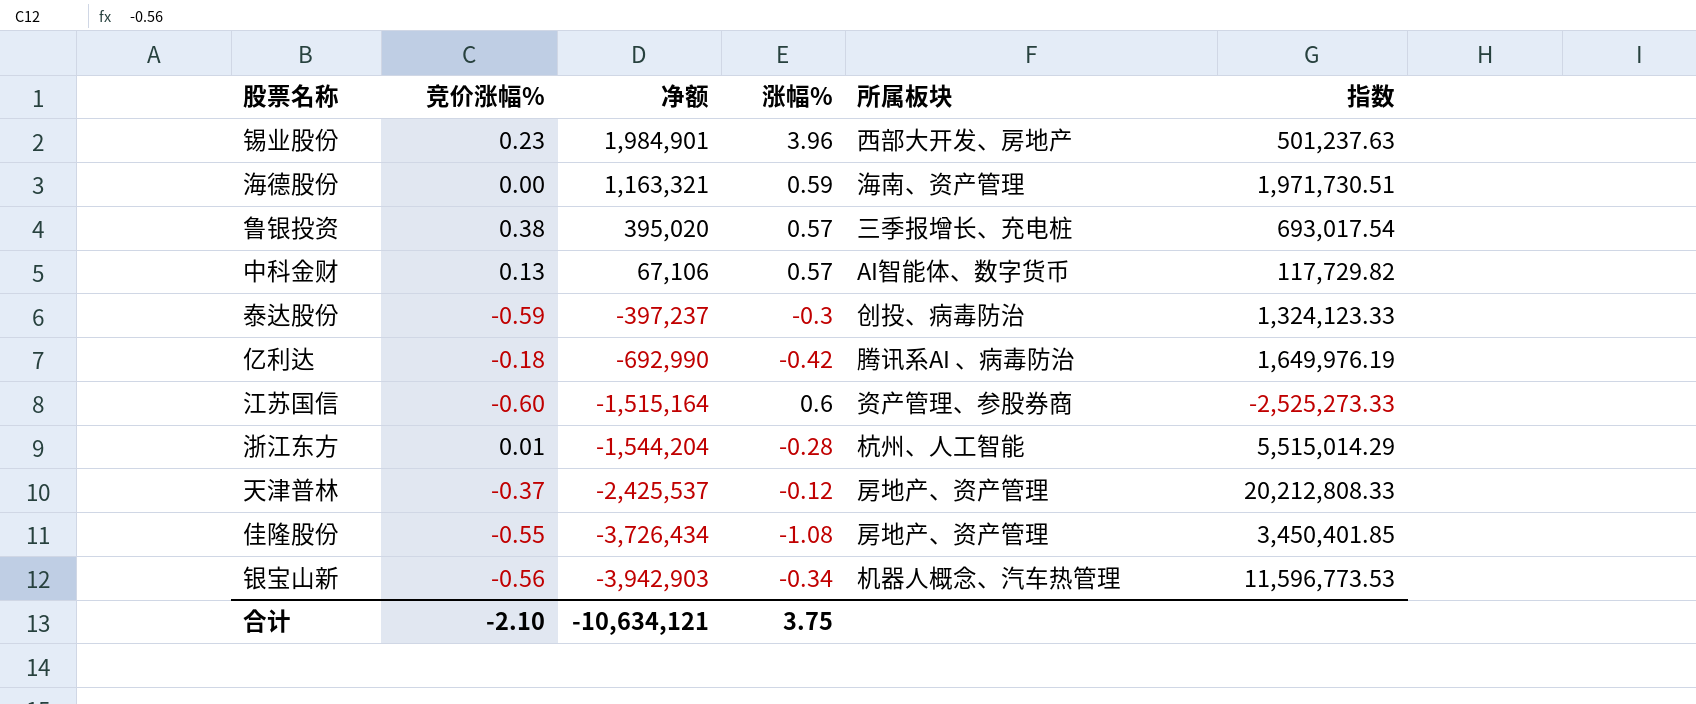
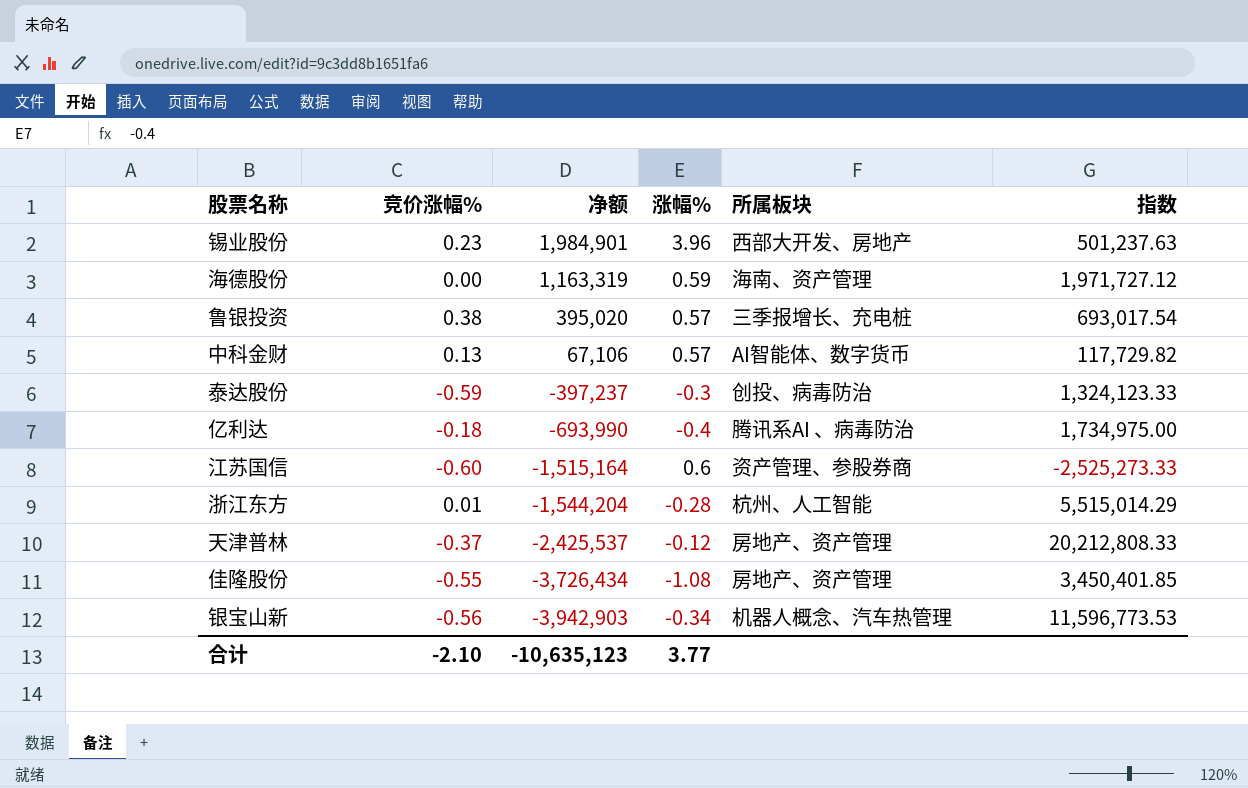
海德股份 | 净额: 1,163,321 -> 1,163,319
海德股份 | 指数: 1,971,730.51 -> 1,971,727.12
亿利达 | 净额: -692,990 -> -693,990
亿利达 | 涨幅%: -0.42 -> -0.4
亿利达 | 指数: 1,649,976.19 -> 1,734,975.00
合计 | 净额: -10,634,121 -> -10,635,123
合计 | 涨幅%: 3.75 -> 3.77

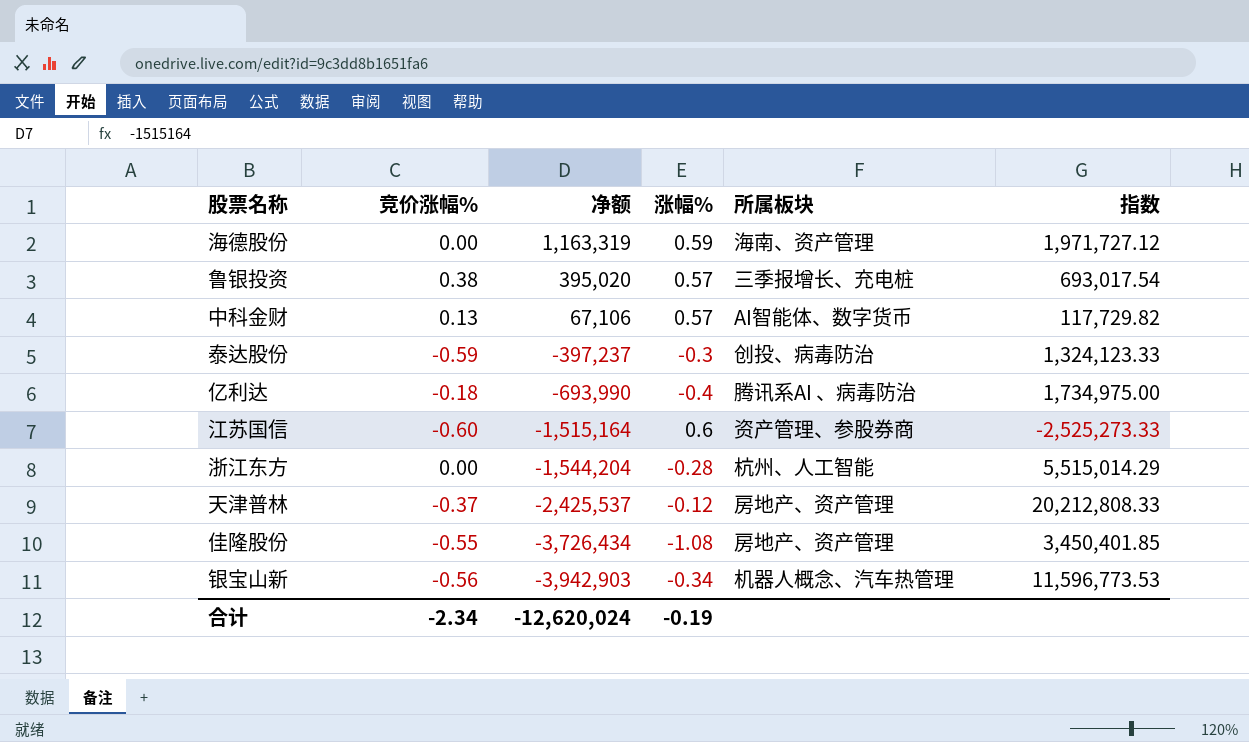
row 锡业股份: 0.23 | 1,984,901 | 3.96 | 西部大开发、房地产 | 501,237.63 -> none
浙江东方 | 竞价涨幅%: 0.01 -> 0.00
合计 | 竞价涨幅%: -2.10 -> -2.34
合计 | 净额: -10,635,123 -> -12,620,024
合计 | 涨幅%: 3.77 -> -0.19

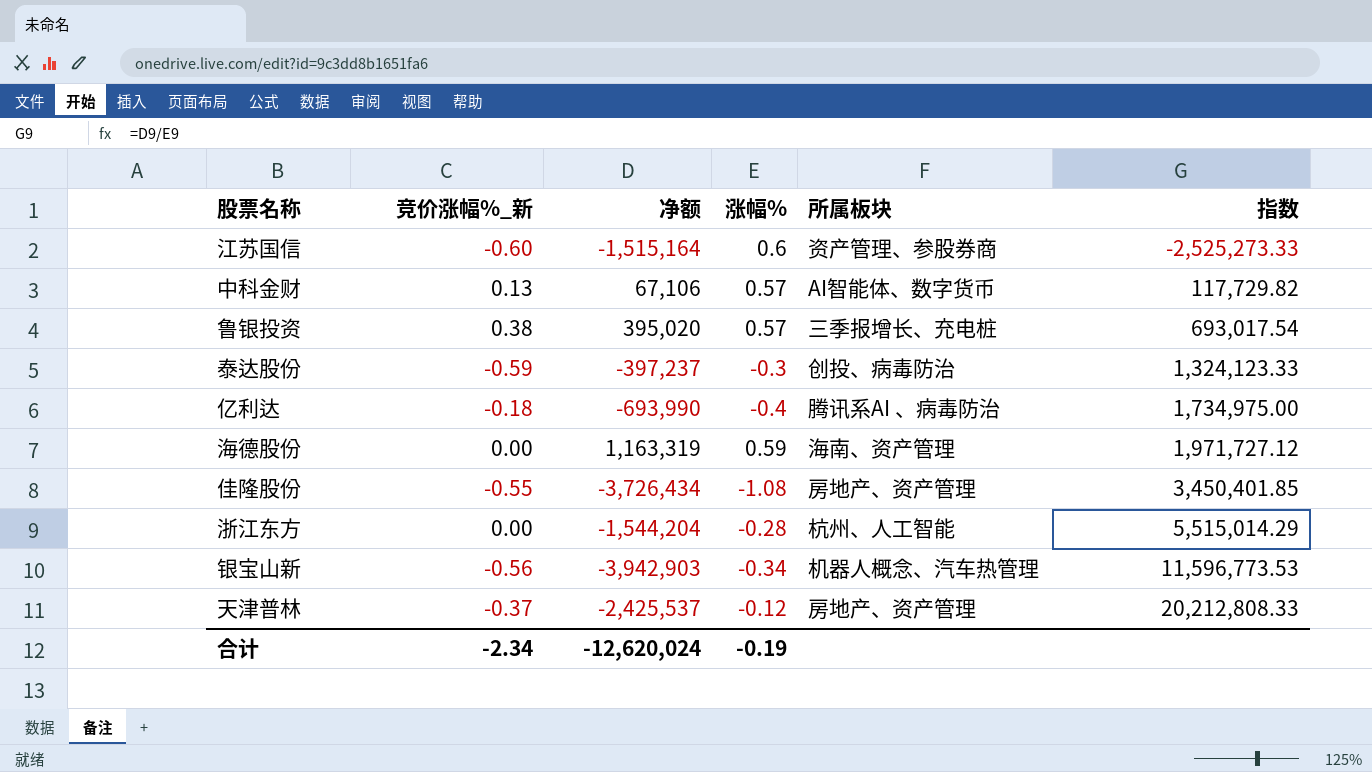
row order: 净额 descending -> 指数 ascending
column name: 竞价涨幅% -> 竞价涨幅%_新

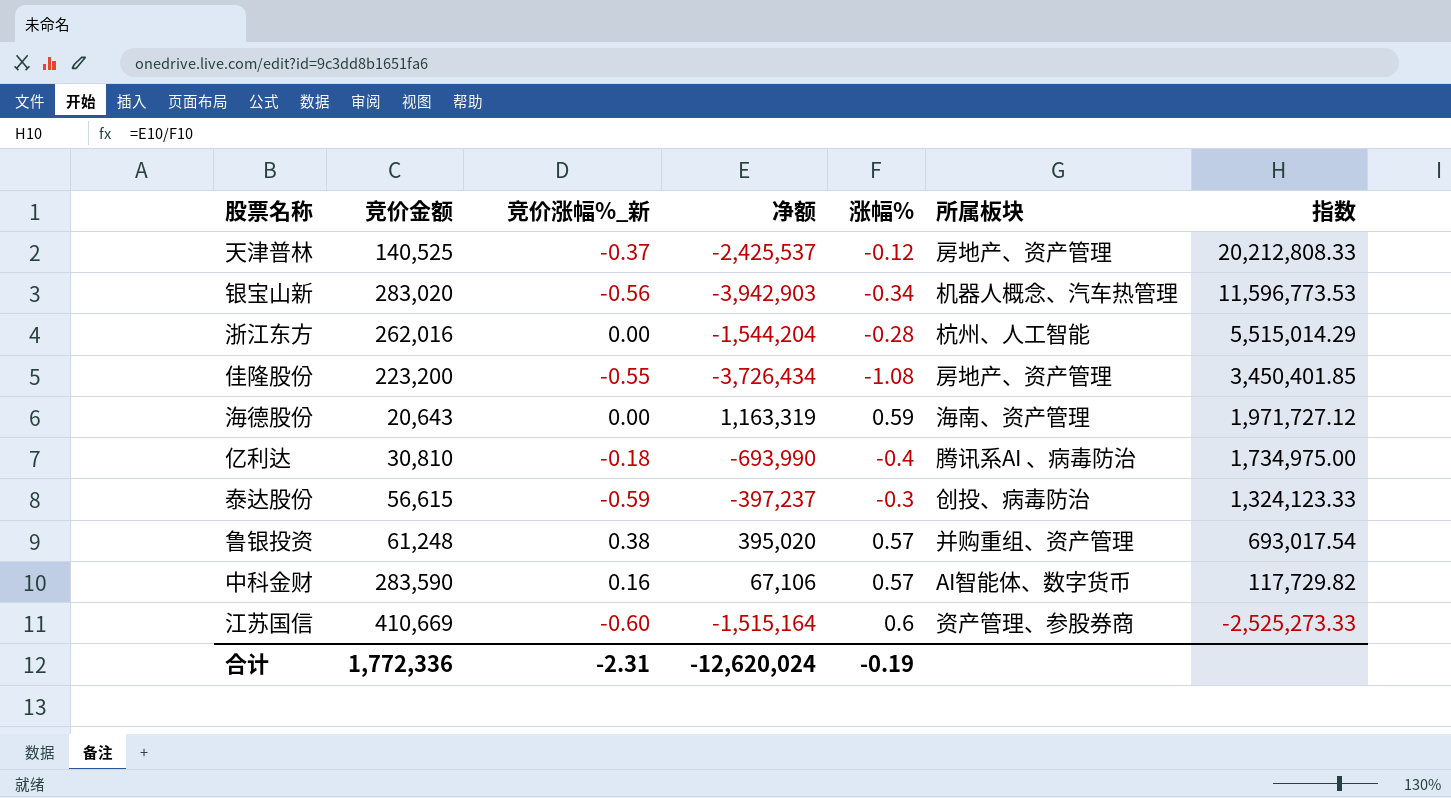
row order: 指数 ascending -> 指数 descending
column 竞价金额 | position: none -> 2
鲁银投资 | 所属板块: 三季报增长、充电桩 -> 并购重组、资产管理
中科金财 | 竞价涨幅%_新: 0.13 -> 0.16
合计 | 竞价涨幅%_新: -2.34 -> -2.31

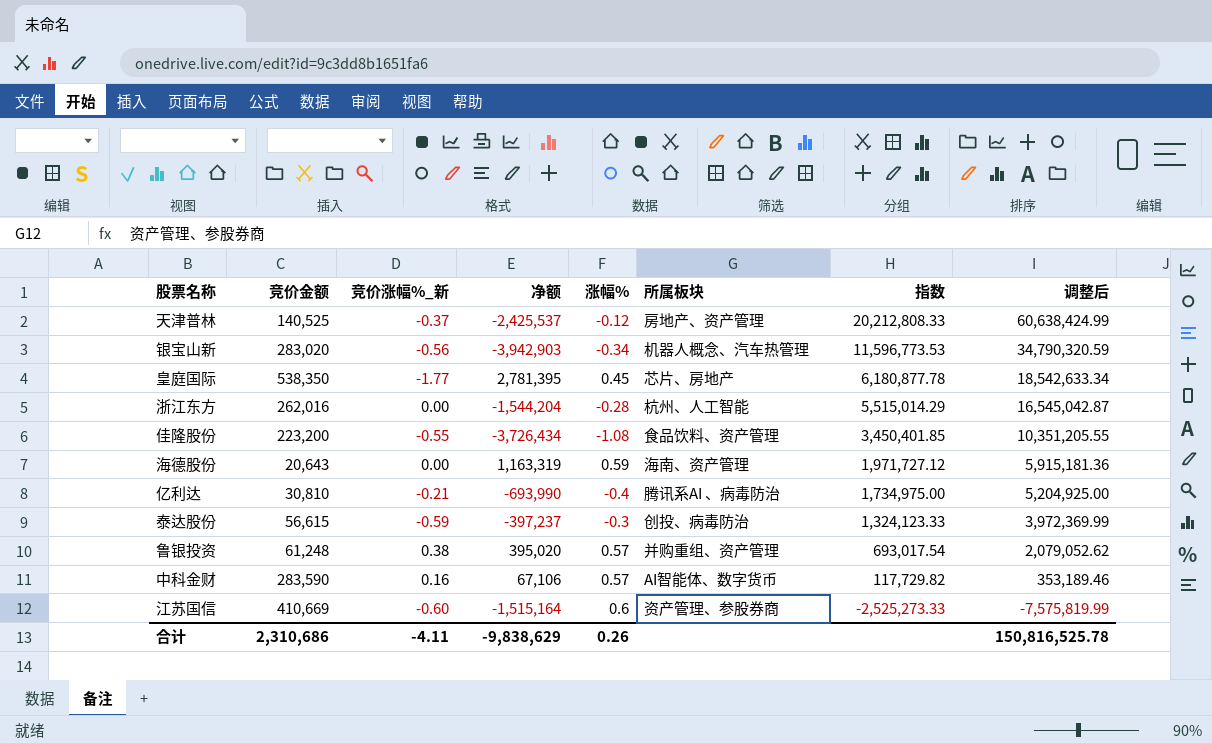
column 调整后 | formula: none -> [指数] * 3
row 皇庭国际: none -> 538,350 | -1.77 | 2,781,395 | 0.45 | 芯片、房地产 | 6,180,877.78 | 18,542,633.34
佳隆股份 | 所属板块: 房地产、资产管理 -> 食品饮料、资产管理
亿利达 | 竞价涨幅%_新: -0.18 -> -0.21
合计 | 竞价金额: 1,772,336 -> 2,310,686
合计 | 竞价涨幅%_新: -2.31 -> -4.11
合计 | 净额: -12,620,024 -> -9,838,629
合计 | 涨幅%: -0.19 -> 0.26

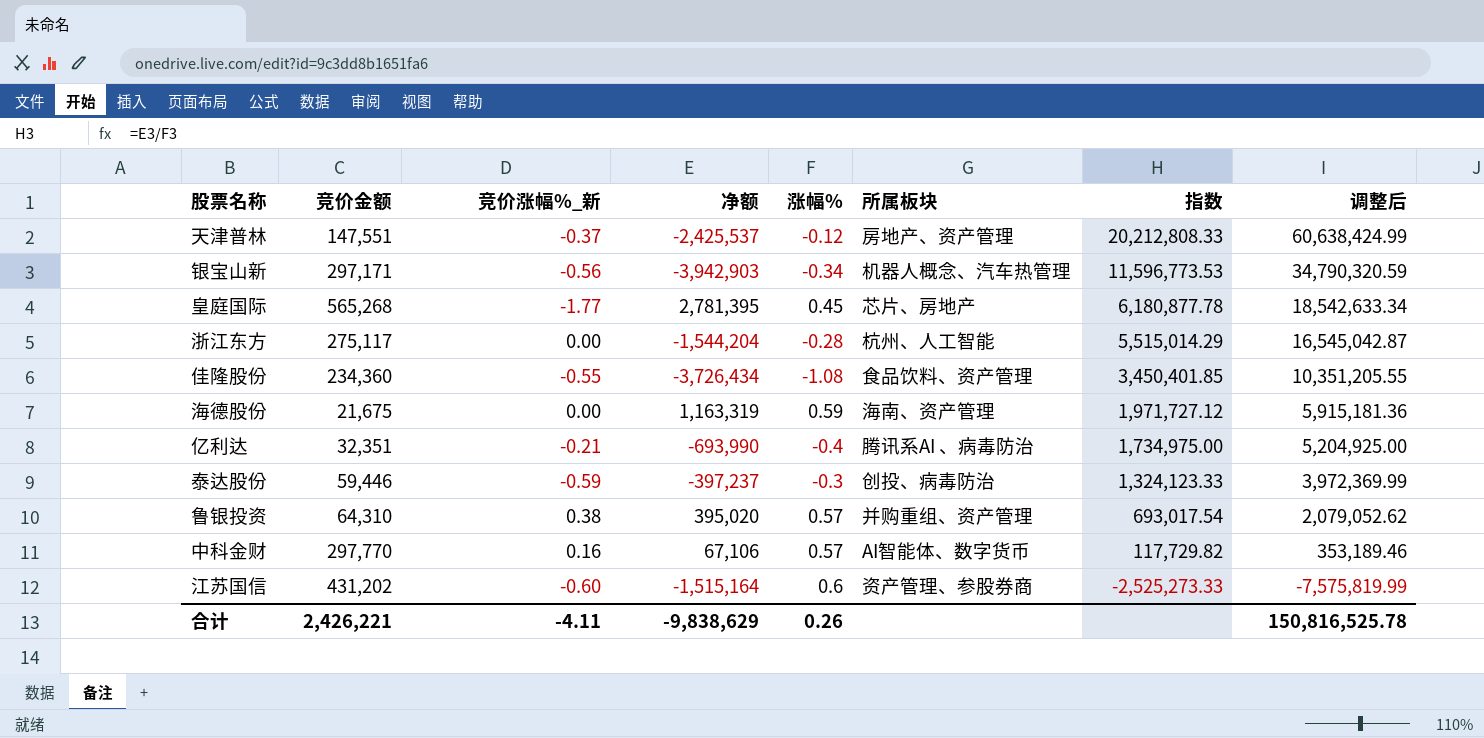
天津普林 | 竞价金额: 140,525 -> 147,551
银宝山新 | 竞价金额: 283,020 -> 297,171
皇庭国际 | 竞价金额: 538,350 -> 565,268
浙江东方 | 竞价金额: 262,016 -> 275,117
佳隆股份 | 竞价金额: 223,200 -> 234,360
海德股份 | 竞价金额: 20,643 -> 21,675
亿利达 | 竞价金额: 30,810 -> 32,351
泰达股份 | 竞价金额: 56,615 -> 59,446
鲁银投资 | 竞价金额: 61,248 -> 64,310
中科金财 | 竞价金额: 283,590 -> 297,770
江苏国信 | 竞价金额: 410,669 -> 431,202
合计 | 竞价金额: 2,310,686 -> 2,426,221

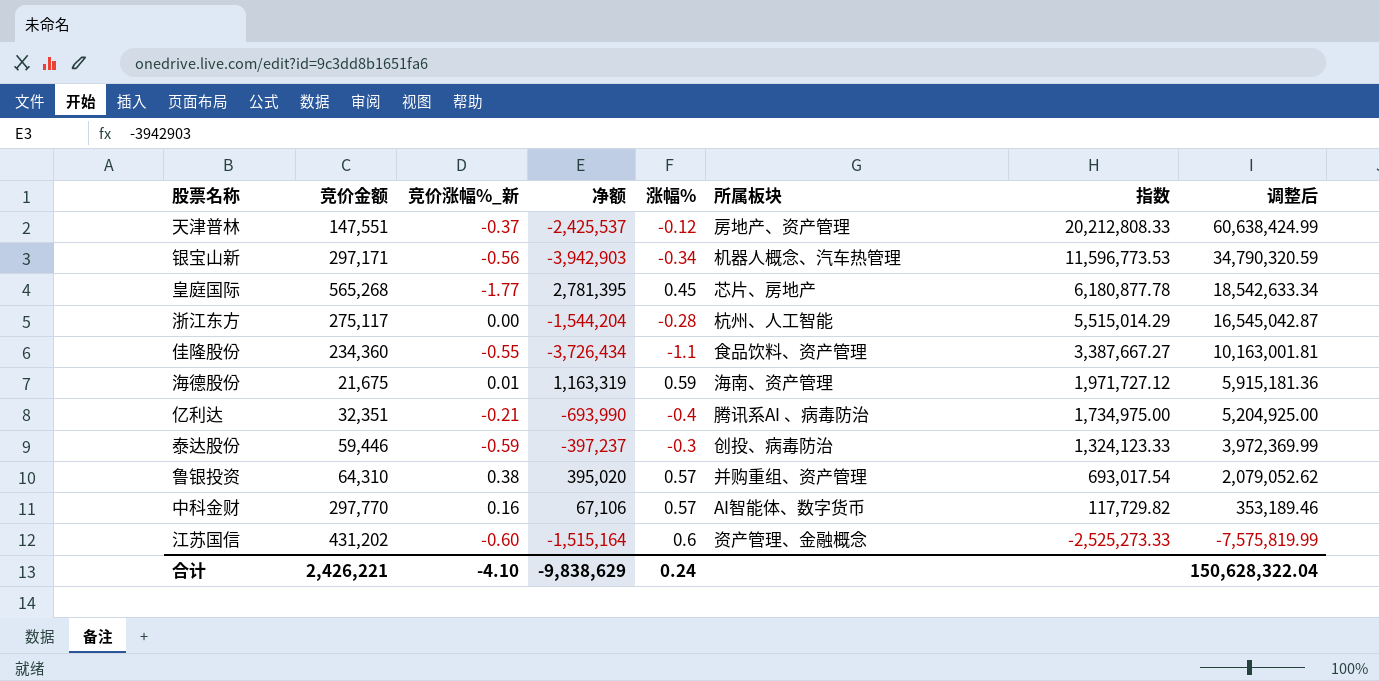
佳隆股份 | 涨幅%: -1.08 -> -1.1
佳隆股份 | 指数: 3,450,401.85 -> 3,387,667.27
佳隆股份 | 调整后: 10,351,205.55 -> 10,163,001.81
海德股份 | 竞价涨幅%_新: 0.00 -> 0.01
江苏国信 | 所属板块: 资产管理、参股券商 -> 资产管理、金融概念
合计 | 竞价涨幅%_新: -4.11 -> -4.10
合计 | 涨幅%: 0.26 -> 0.24
合计 | 调整后: 150,816,525.78 -> 150,628,322.04

